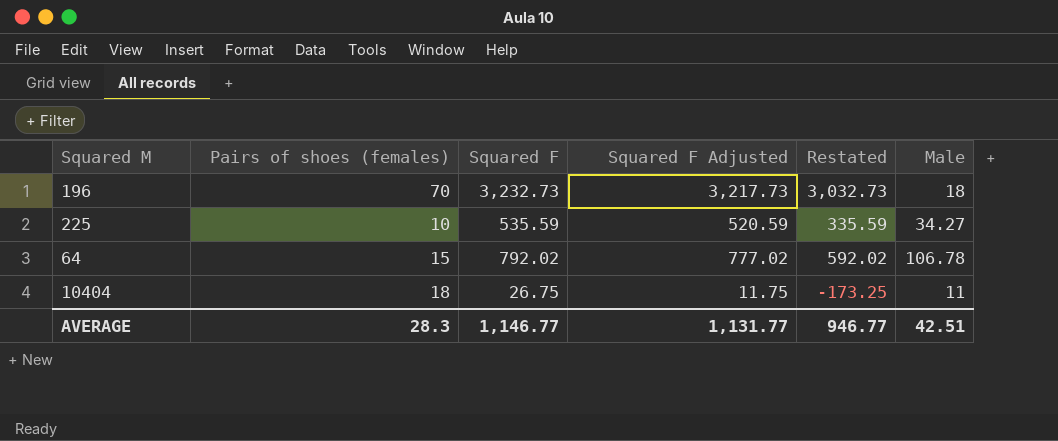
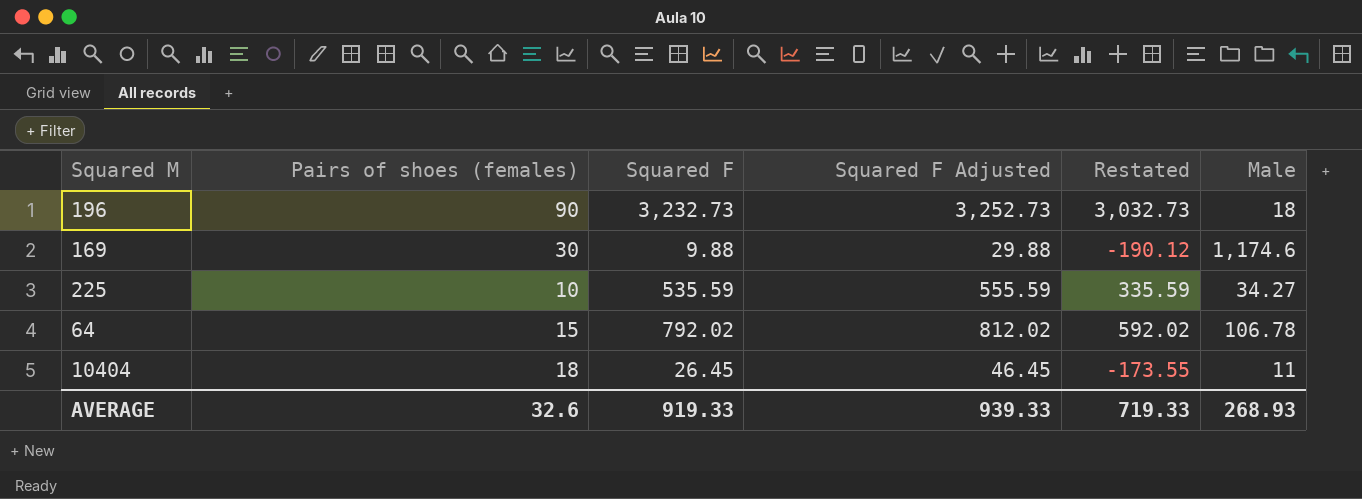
column Squared F Adjusted | formula: [Squared F] - 15 -> [Squared F] + 20
196 | Pairs of shoes (females): 70 -> 90
row 169: none -> 30 | 9.88 | 29.88 | -190.12 | 1,174.6
10404 | Squared F: 26.75 -> 26.45
10404 | Restated: -173.25 -> -173.55
AVERAGE | Pairs of shoes (females): 28.3 -> 32.6
AVERAGE | Squared F: 1,146.77 -> 919.33
AVERAGE | Squared F Adjusted: 1,131.77 -> 939.33
AVERAGE | Restated: 946.77 -> 719.33
AVERAGE | Male: 42.51 -> 268.93

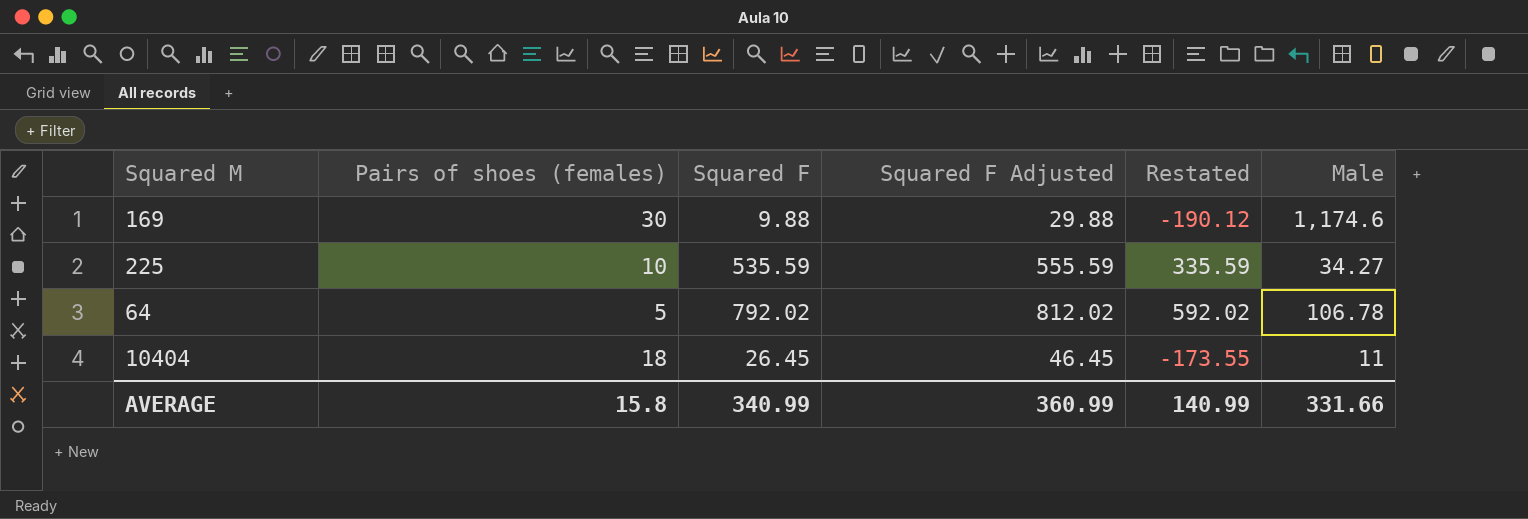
row 196: 90 | 3,232.73 | 3,252.73 | 3,032.73 | 18 -> none
64 | Pairs of shoes (females): 15 -> 5
AVERAGE | Pairs of shoes (females): 32.6 -> 15.8
AVERAGE | Squared F: 919.33 -> 340.99
AVERAGE | Squared F Adjusted: 939.33 -> 360.99
AVERAGE | Restated: 719.33 -> 140.99
AVERAGE | Male: 268.93 -> 331.66

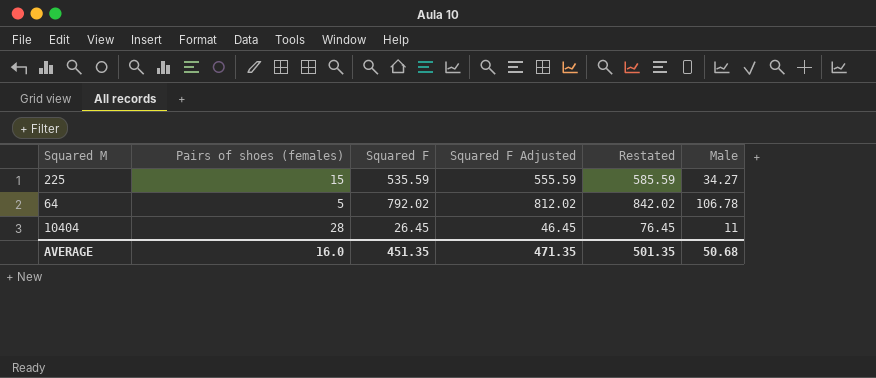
column Restated | formula: [Squared F] - 200 -> [Squared F] + 50
row 169: 30 | 9.88 | 29.88 | -190.12 | 1,174.6 -> none
225 | Pairs of shoes (females): 10 -> 15
10404 | Pairs of shoes (females): 18 -> 28
AVERAGE | Pairs of shoes (females): 15.8 -> 16.0
AVERAGE | Squared F: 340.99 -> 451.35
AVERAGE | Squared F Adjusted: 360.99 -> 471.35
AVERAGE | Restated: 140.99 -> 501.35
AVERAGE | Male: 331.66 -> 50.68

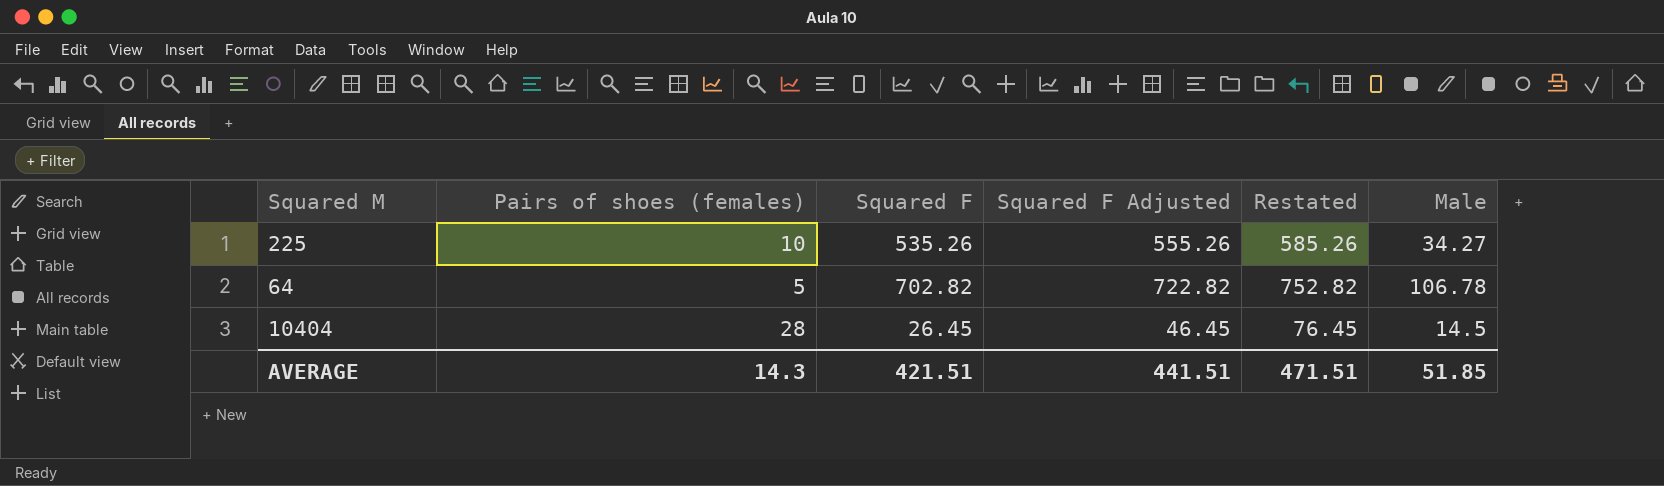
225 | Pairs of shoes (females): 15 -> 10
225 | Squared F: 535.59 -> 535.26
225 | Squared F Adjusted: 555.59 -> 555.26
225 | Restated: 585.59 -> 585.26
64 | Squared F: 792.02 -> 702.82
64 | Squared F Adjusted: 812.02 -> 722.82
64 | Restated: 842.02 -> 752.82
10404 | Male: 11 -> 14.5
AVERAGE | Pairs of shoes (females): 16.0 -> 14.3
AVERAGE | Squared F: 451.35 -> 421.51
AVERAGE | Squared F Adjusted: 471.35 -> 441.51
AVERAGE | Restated: 501.35 -> 471.51
AVERAGE | Male: 50.68 -> 51.85

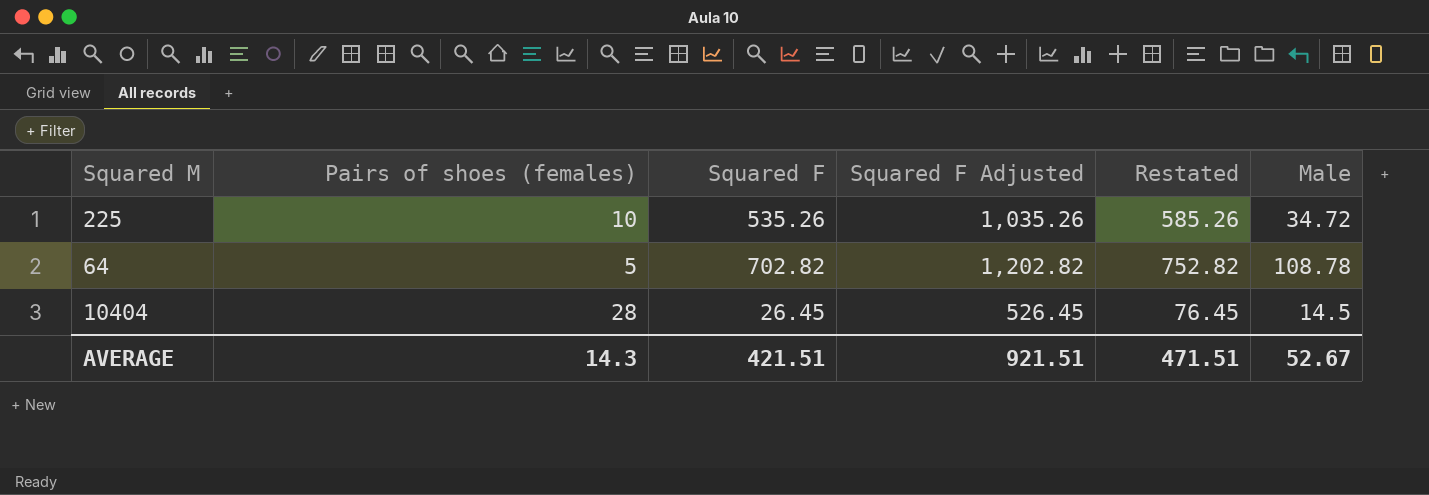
column Squared F Adjusted | formula: [Squared F] + 20 -> [Squared F] + 500
225 | Male: 34.27 -> 34.72
64 | Male: 106.78 -> 108.78
AVERAGE | Squared F Adjusted: 441.51 -> 921.51
AVERAGE | Male: 51.85 -> 52.67

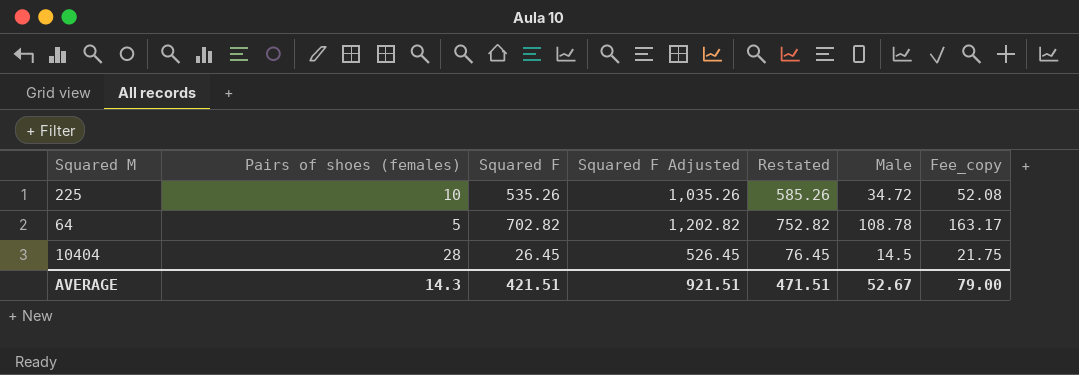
column Fee_copy | formula: none -> [Male] * 1.5

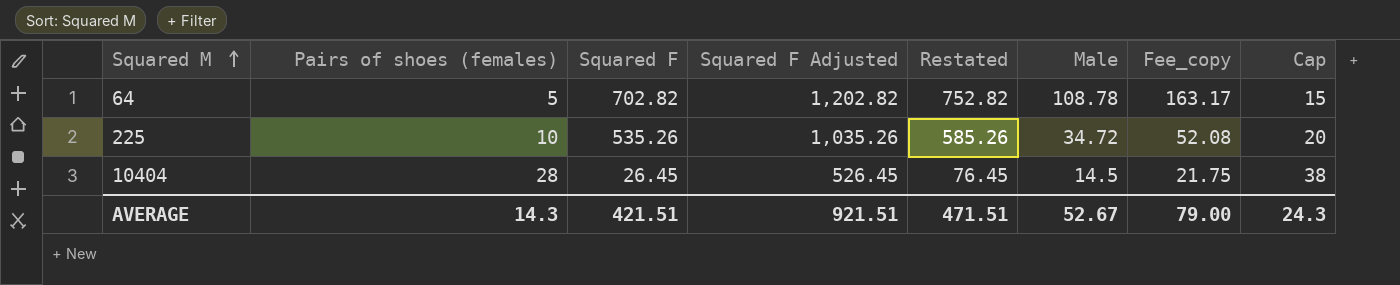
row order: none -> Squared M ascending
column Cap | formula: none -> [Pairs of shoes (females)] + 10

